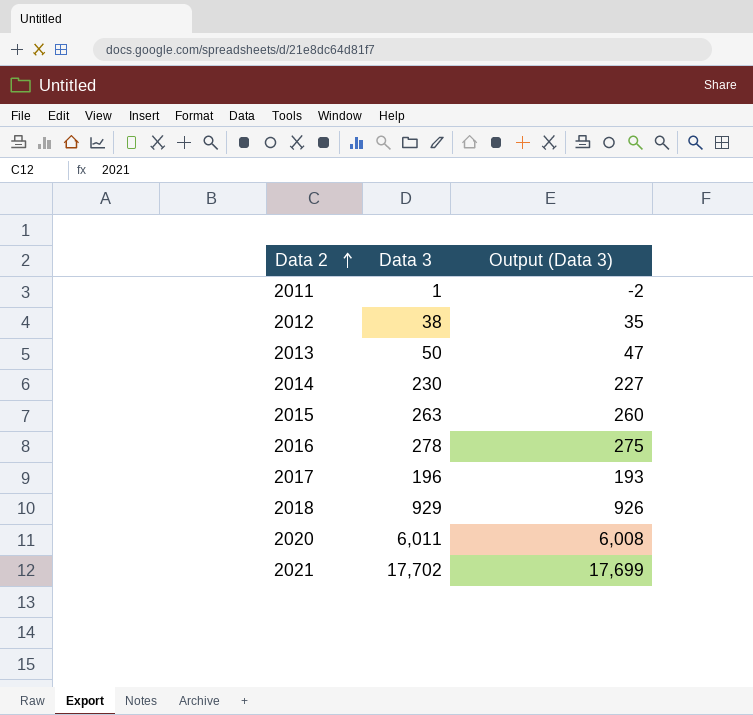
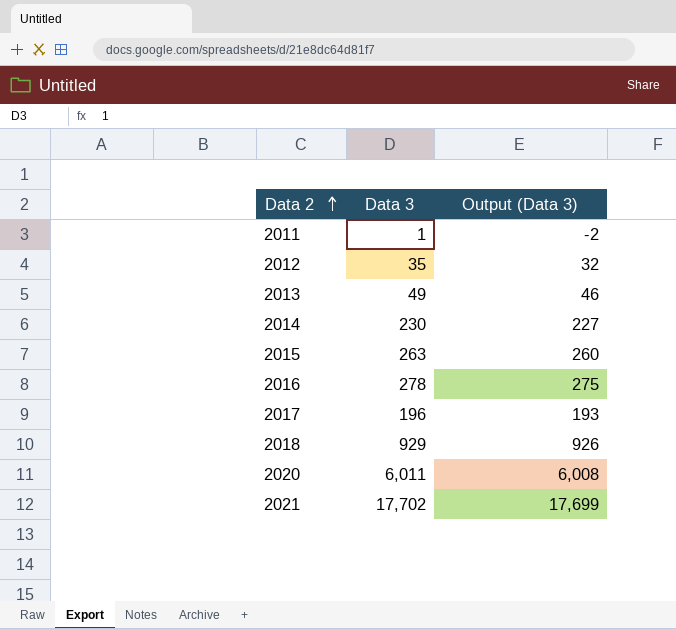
2012 | Data 3: 38 -> 35
2012 | Output (Data 3): 35 -> 32
2013 | Data 3: 50 -> 49
2013 | Output (Data 3): 47 -> 46

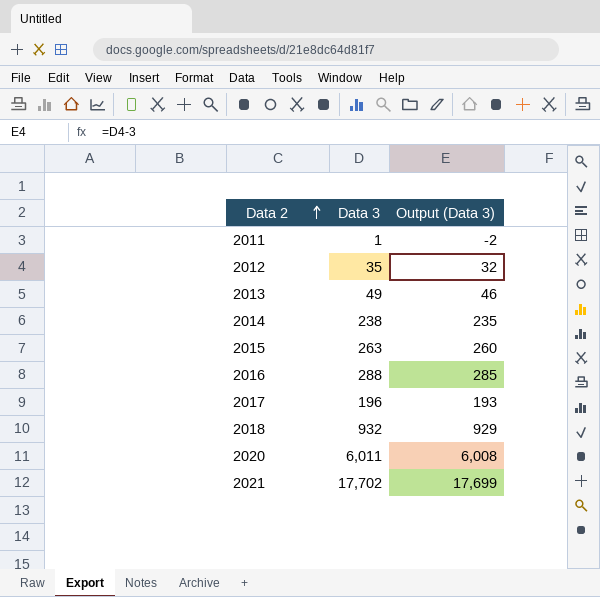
2014 | Data 3: 230 -> 238
2014 | Output (Data 3): 227 -> 235
2016 | Data 3: 278 -> 288
2016 | Output (Data 3): 275 -> 285
2018 | Data 3: 929 -> 932
2018 | Output (Data 3): 926 -> 929

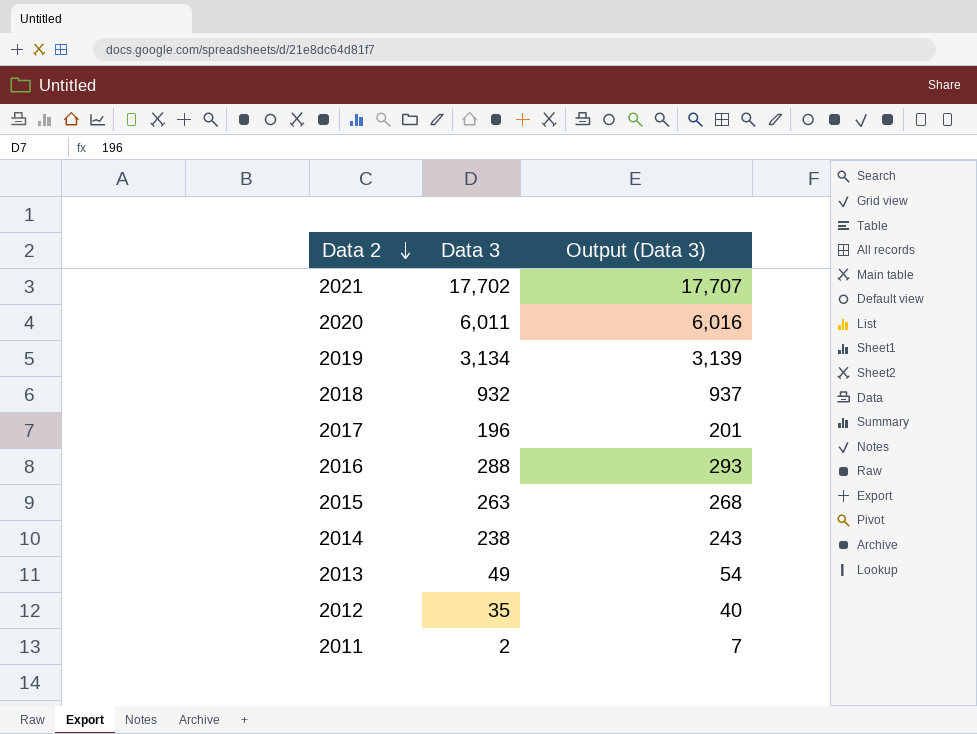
row order: Data 2 ascending -> Data 2 descending
column Output (Data 3) | formula: [Data 3] - 3 -> [Data 3] + 5
row 2019: none -> 3,134 | 3,139
2011 | Data 3: 1 -> 2

